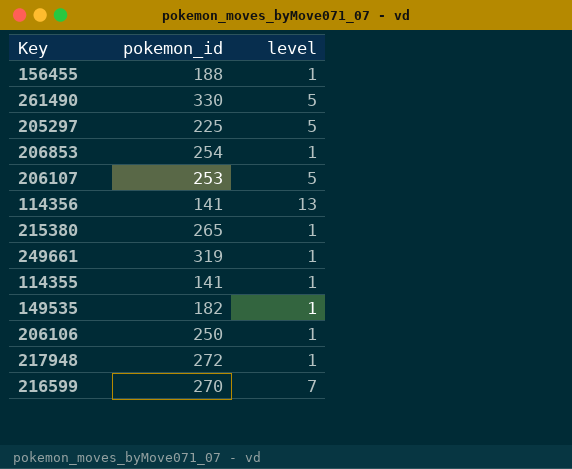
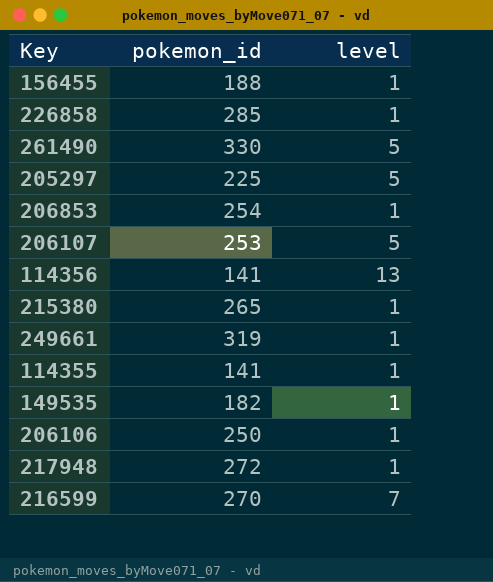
row 226858: none -> 285 | 1

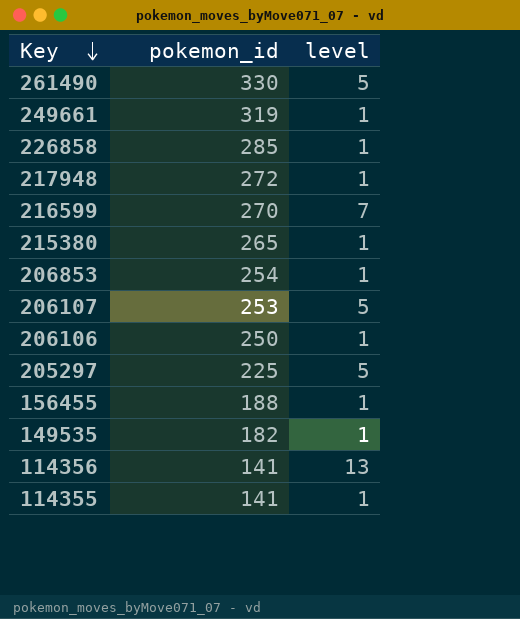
row order: none -> Key descending

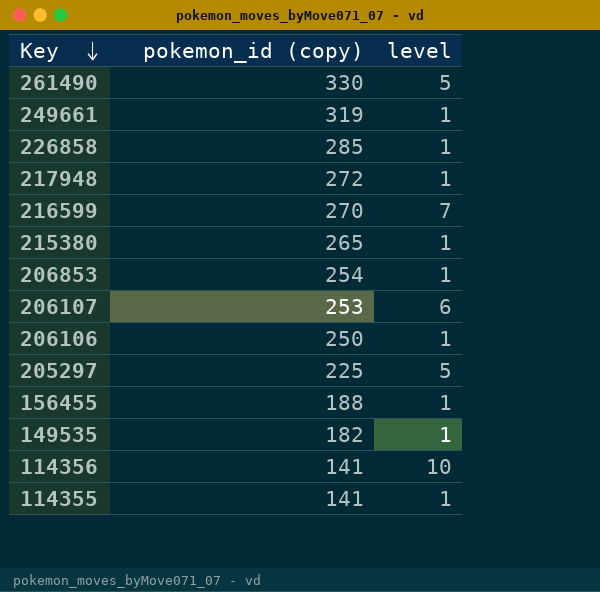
column name: pokemon_id -> pokemon_id (copy)
206107 | level: 5 -> 6
114356 | level: 13 -> 10

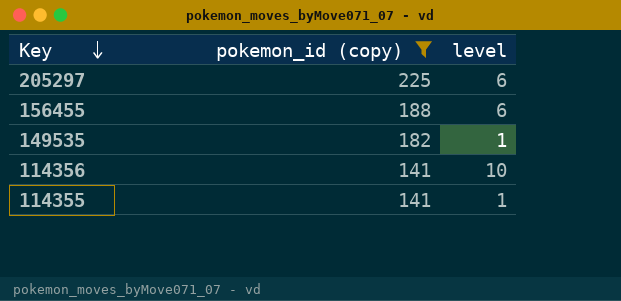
filter: none -> pokemon_id (copy) <= 225
205297 | level: 5 -> 6
156455 | level: 1 -> 6

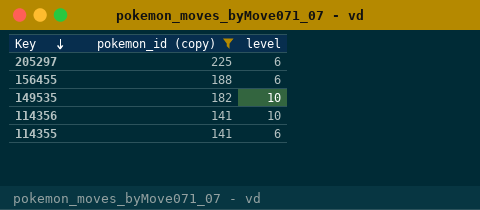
149535 | level: 1 -> 10
114355 | level: 1 -> 6

